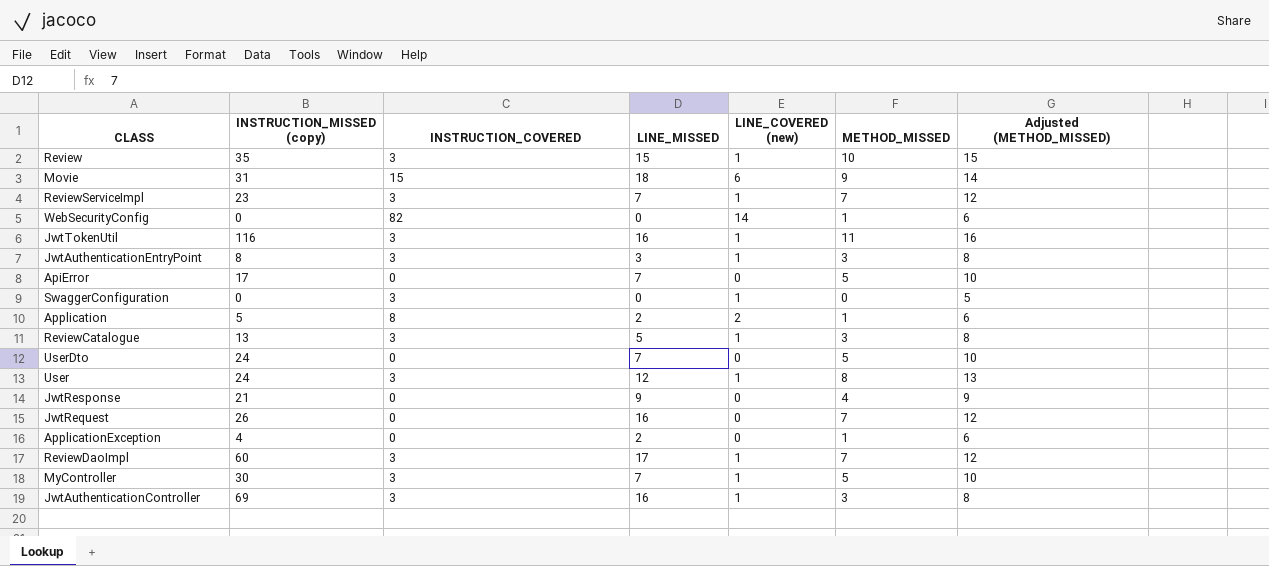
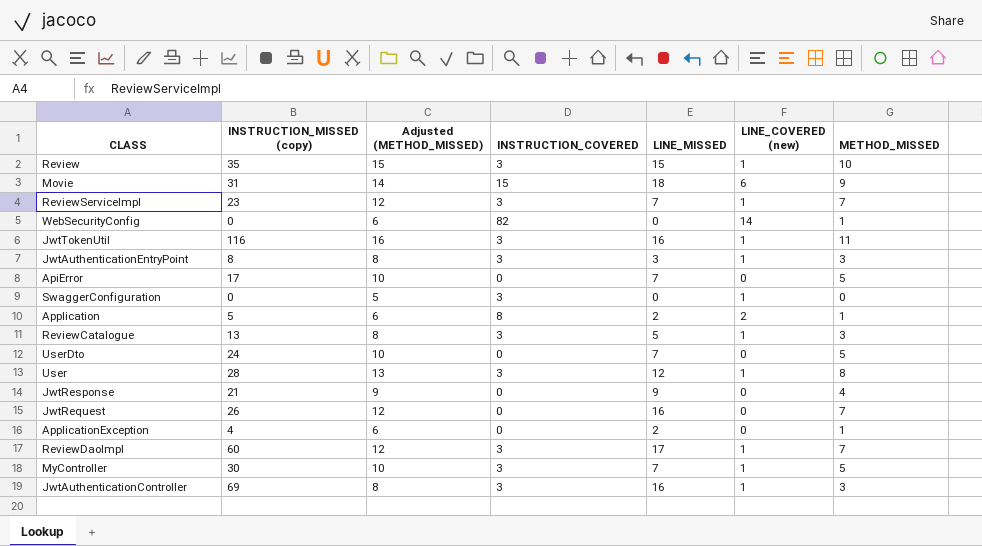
column Adjusted (METHOD_MISSED) | position: 7 -> 3
User | INSTRUCTION_MISSED (copy): 24 -> 28

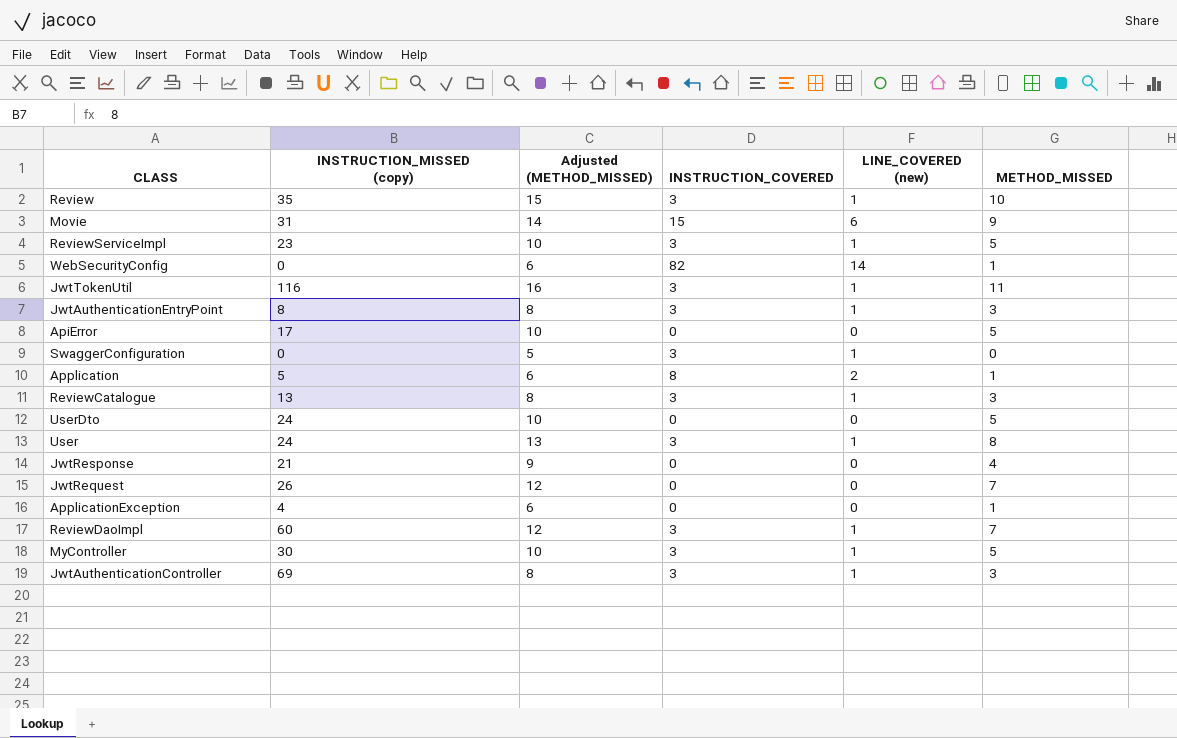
column LINE_MISSED | position: 5 -> none
ReviewServiceImpl | Adjusted (METHOD_MISSED): 12 -> 10
ReviewServiceImpl | METHOD_MISSED: 7 -> 5
User | INSTRUCTION_MISSED (copy): 28 -> 24

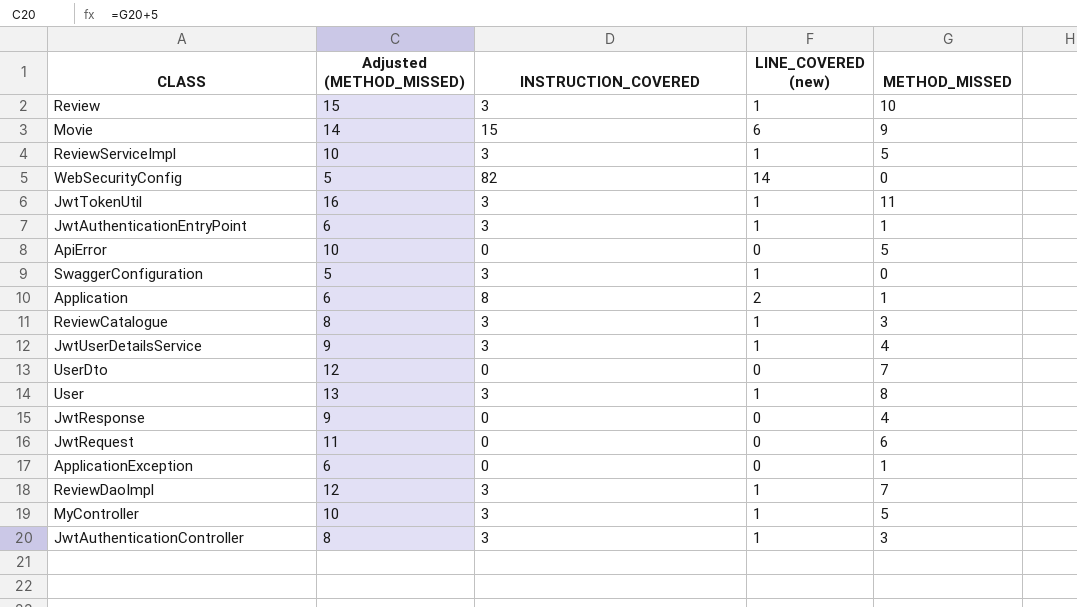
column INSTRUCTION_MISSED (copy) | position: 2 -> none
WebSecurityConfig | Adjusted (METHOD_MISSED): 6 -> 5
WebSecurityConfig | METHOD_MISSED: 1 -> 0
JwtAuthenticationEntryPoint | Adjusted (METHOD_MISSED): 8 -> 6
JwtAuthenticationEntryPoint | METHOD_MISSED: 3 -> 1
row JwtUserDetailsService: none -> 9 | 3 | 1 | 4
UserDto | Adjusted (METHOD_MISSED): 10 -> 12
UserDto | METHOD_MISSED: 5 -> 7
JwtRequest | Adjusted (METHOD_MISSED): 12 -> 11
JwtRequest | METHOD_MISSED: 7 -> 6

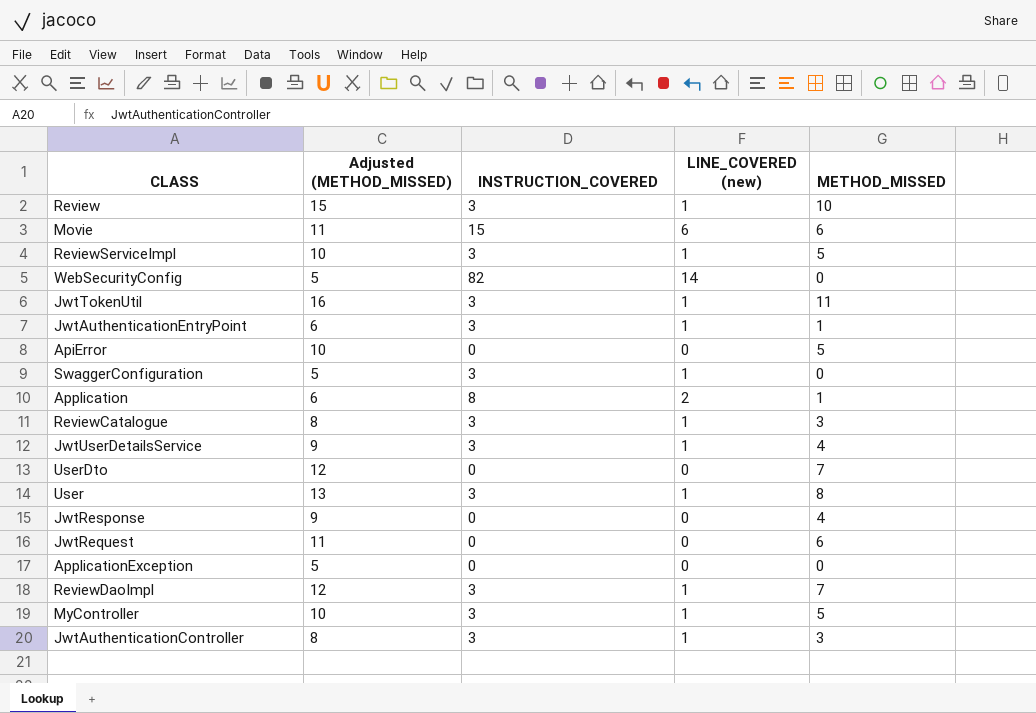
Movie | Adjusted (METHOD_MISSED): 14 -> 11
Movie | METHOD_MISSED: 9 -> 6
ApplicationException | Adjusted (METHOD_MISSED): 6 -> 5
ApplicationException | METHOD_MISSED: 1 -> 0

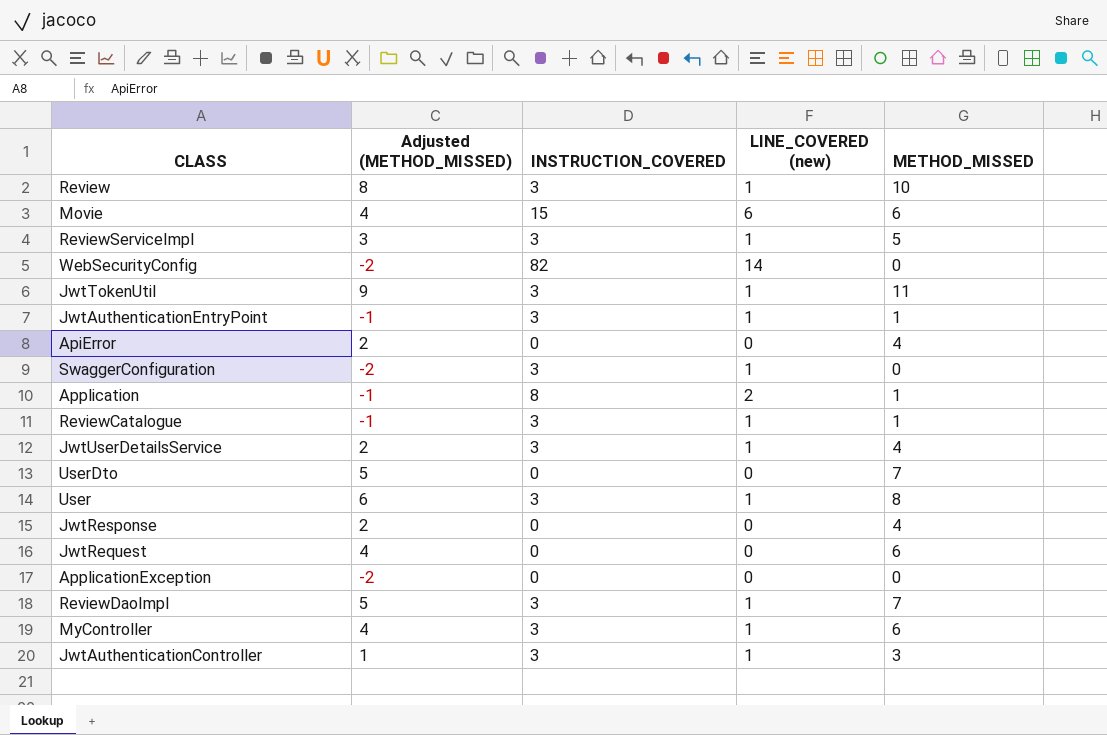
column Adjusted (METHOD_MISSED) | formula: [METHOD_MISSED] + 5 -> [METHOD_MISSED] - 2
ApiError | METHOD_MISSED: 5 -> 4
ReviewCatalogue | METHOD_MISSED: 3 -> 1
MyController | METHOD_MISSED: 5 -> 6

